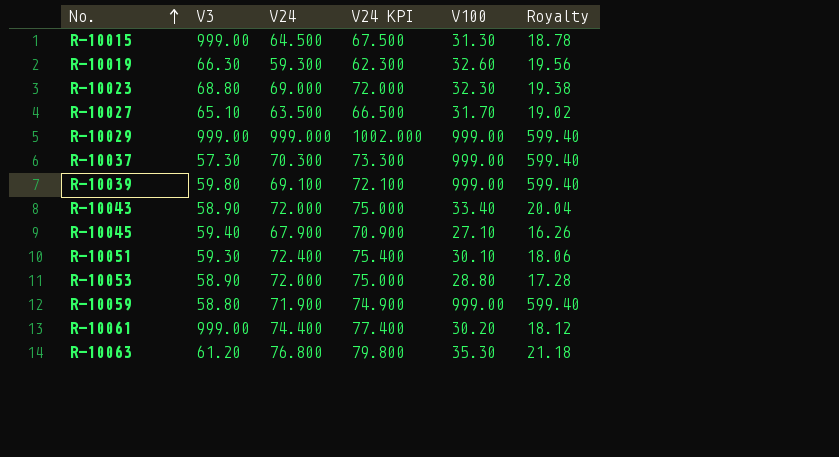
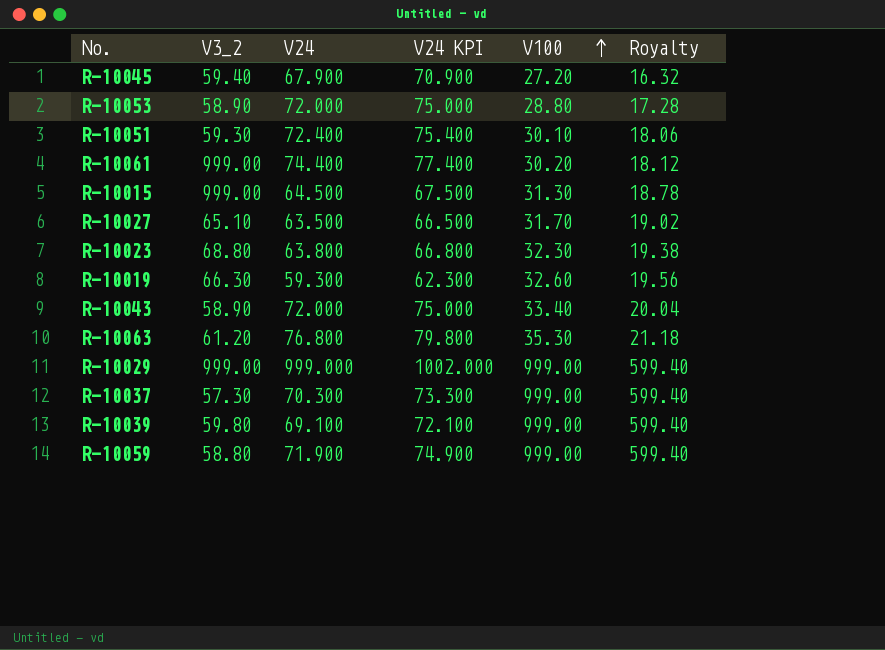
row order: No. ascending -> V100 ascending
column name: V3 -> V3_2
R-10045 | V100: 27.10 -> 27.20
R-10045 | Royalty: 16.26 -> 16.32
R-10023 | V24: 69.000 -> 63.800
R-10023 | V24 KPI: 72.000 -> 66.800

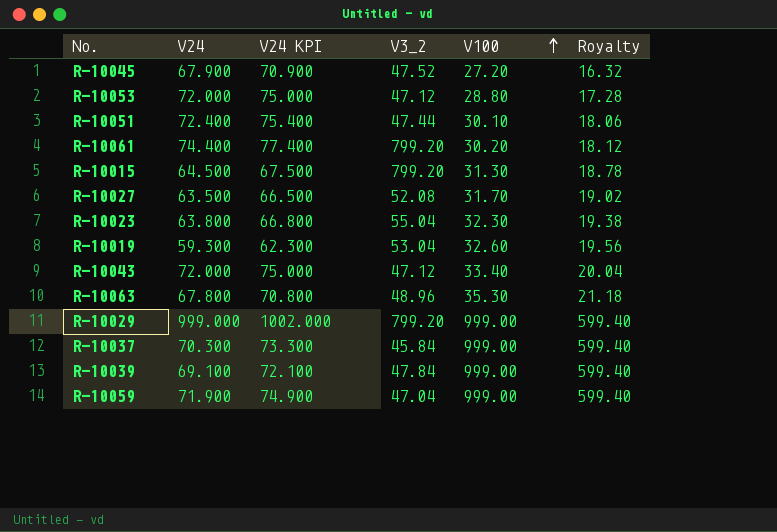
column V3_2 | position: 2 -> 4
R-10045 | V3_2: 59.40 -> 47.52
R-10053 | V3_2: 58.90 -> 47.12
R-10051 | V3_2: 59.30 -> 47.44
R-10061 | V3_2: 999.00 -> 799.20
R-10015 | V3_2: 999.00 -> 799.20
R-10027 | V3_2: 65.10 -> 52.08
R-10023 | V3_2: 68.80 -> 55.04
R-10019 | V3_2: 66.30 -> 53.04
R-10043 | V3_2: 58.90 -> 47.12
R-10063 | V24: 76.800 -> 67.800
R-10063 | V24 KPI: 79.800 -> 70.800
R-10063 | V3_2: 61.20 -> 48.96
R-10029 | V3_2: 999.00 -> 799.20
R-10037 | V3_2: 57.30 -> 45.84
R-10039 | V3_2: 59.80 -> 47.84
R-10059 | V3_2: 58.80 -> 47.04

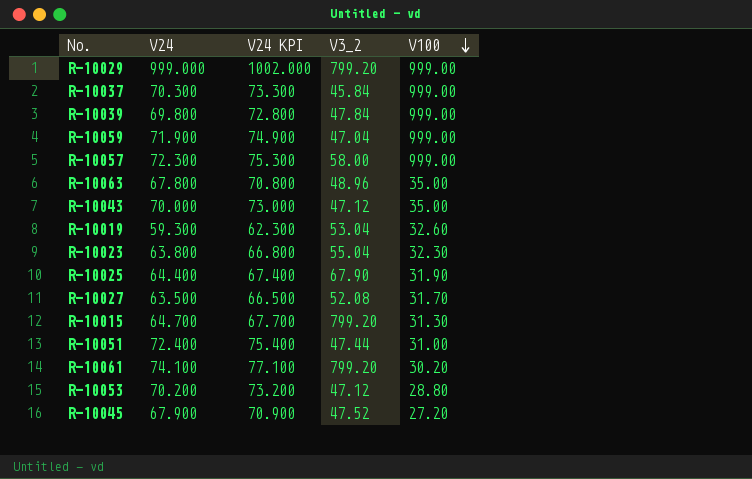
row order: V100 ascending -> V100 descending
column Royalty | formula: [V100] * 0.6 -> none
R-10039 | V24: 69.100 -> 69.800
R-10039 | V24 KPI: 72.100 -> 72.800
row R-10057: none -> 72.300 | 75.300 | 58.00 | 999.00
R-10063 | V100: 35.30 -> 35.00
R-10043 | V24: 72.000 -> 70.000
R-10043 | V24 KPI: 75.000 -> 73.000
R-10043 | V100: 33.40 -> 35.00
row R-10025: none -> 64.400 | 67.400 | 67.90 | 31.90
R-10015 | V24: 64.500 -> 64.700
R-10015 | V24 KPI: 67.500 -> 67.700
R-10051 | V100: 30.10 -> 31.00
R-10061 | V24: 74.400 -> 74.100
R-10061 | V24 KPI: 77.400 -> 77.100
R-10053 | V24: 72.000 -> 70.200
R-10053 | V24 KPI: 75.000 -> 73.200

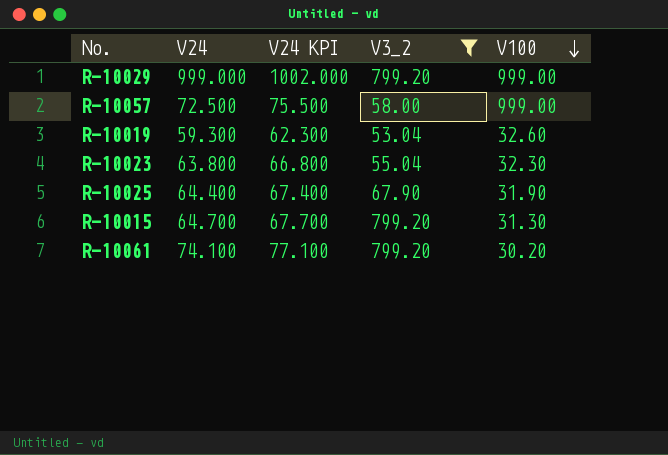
filter: none -> V3_2 >= 53.04
R-10057 | V24: 72.300 -> 72.500
R-10057 | V24 KPI: 75.300 -> 75.500

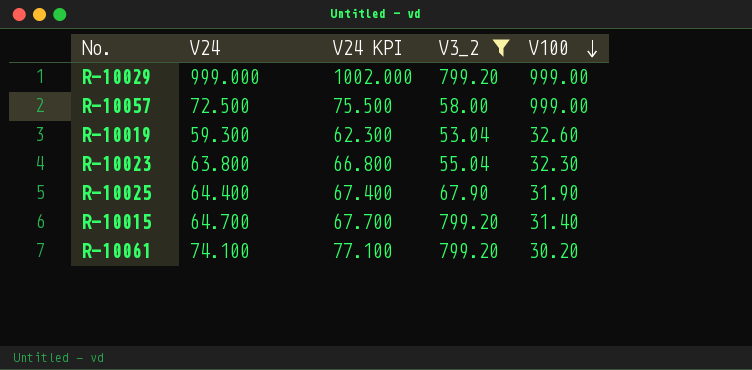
R-10015 | V100: 31.30 -> 31.40

